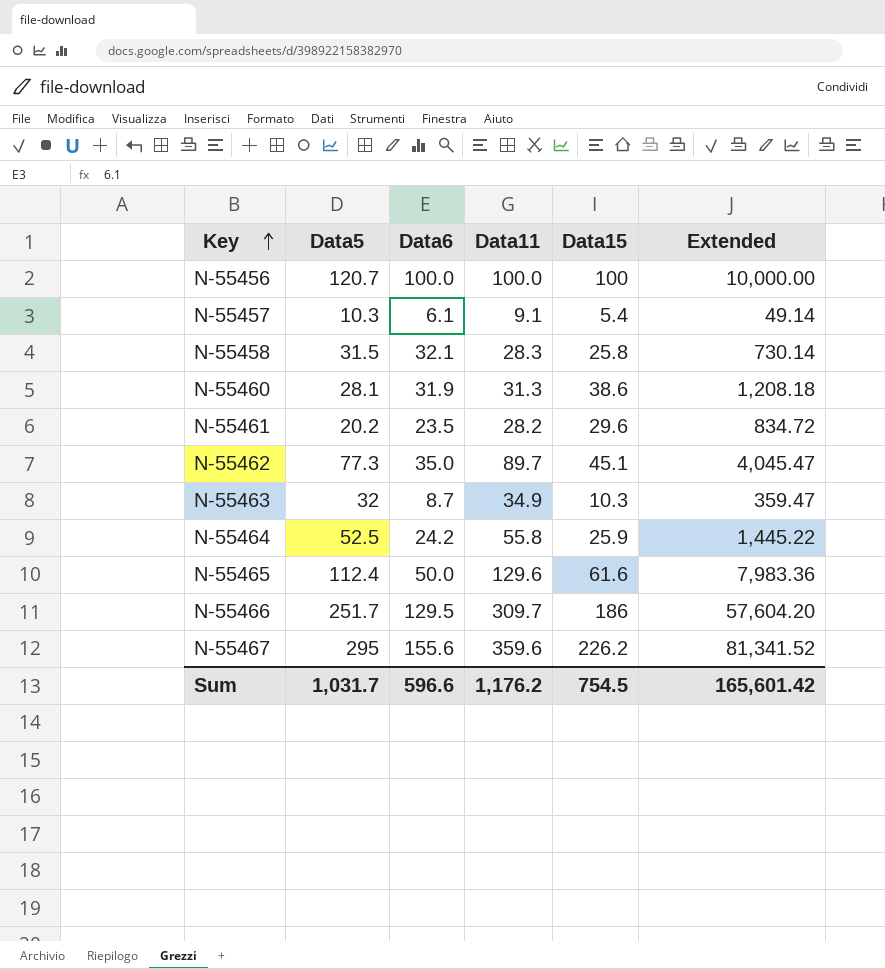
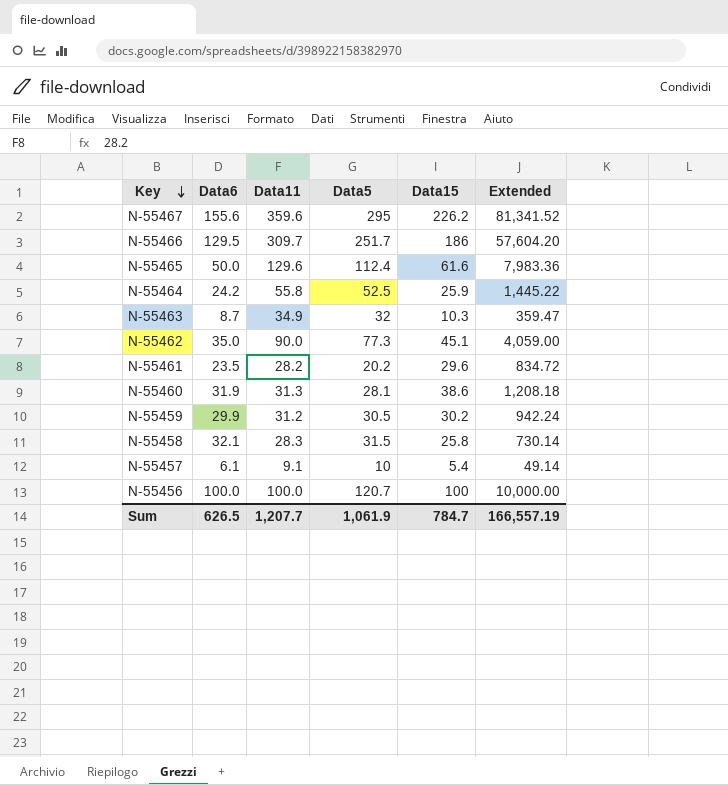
row order: Key ascending -> Key descending
column Data5 | position: 2 -> 4
N-55462 | Data11: 89.7 -> 90.0
N-55462 | Extended: 4,045.47 -> 4,059.00
row N-55459: none -> 29.9 | 31.2 | 30.5 | 30.2 | 942.24
N-55457 | Data5: 10.3 -> 10
Sum | Data6: 596.6 -> 626.5
Sum | Data11: 1,176.2 -> 1,207.7
Sum | Data5: 1,031.7 -> 1,061.9
Sum | Data15: 754.5 -> 784.7
Sum | Extended: 165,601.42 -> 166,557.19

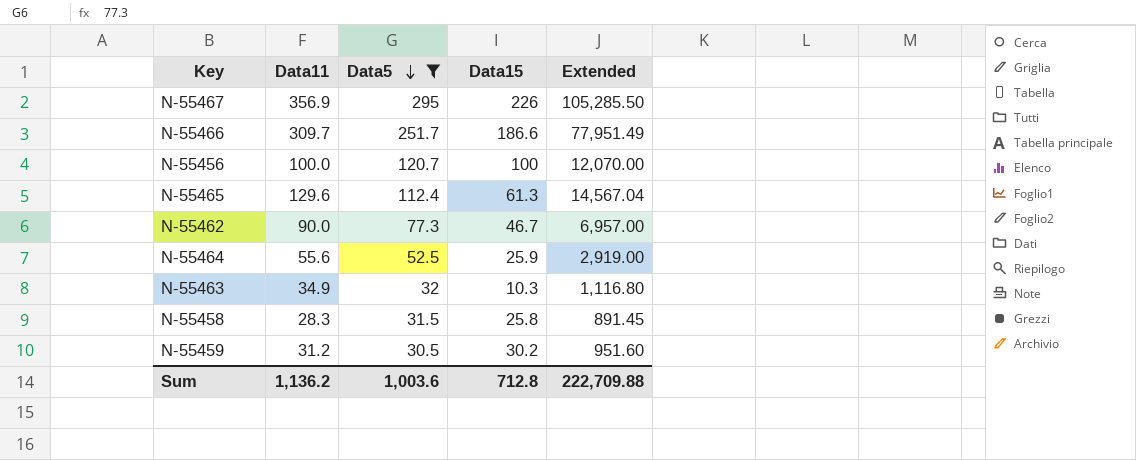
filter: none -> Data5 >= 30.5
row order: Key descending -> Data5 descending
column Data6 | position: 2 -> none
column Extended | formula: [Data11] * [Data15] -> [Data11] * [Data5]
N-55467 | Data11: 359.6 -> 356.9
N-55467 | Data15: 226.2 -> 226
N-55466 | Data15: 186 -> 186.6
N-55465 | Data15: 61.6 -> 61.3
N-55462 | Data15: 45.1 -> 46.7
N-55464 | Data11: 55.8 -> 55.6
Sum | Data11: 1,207.7 -> 1,136.2
Sum | Data5: 1,061.9 -> 1,003.6
Sum | Data15: 784.7 -> 712.8
Sum | Extended: 166,557.19 -> 222,709.88

